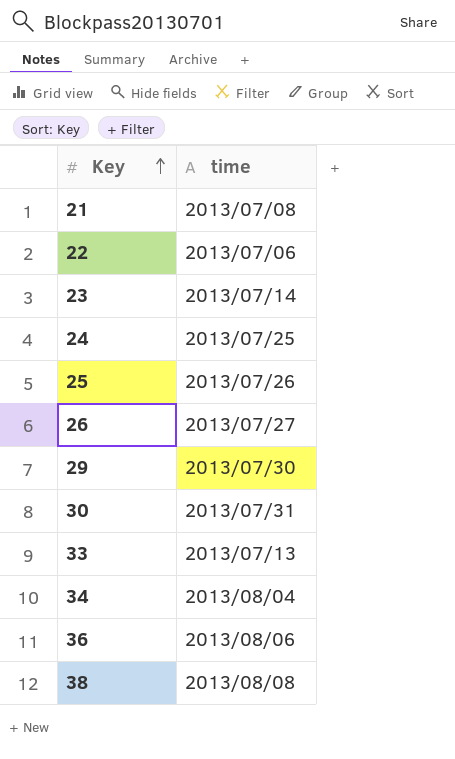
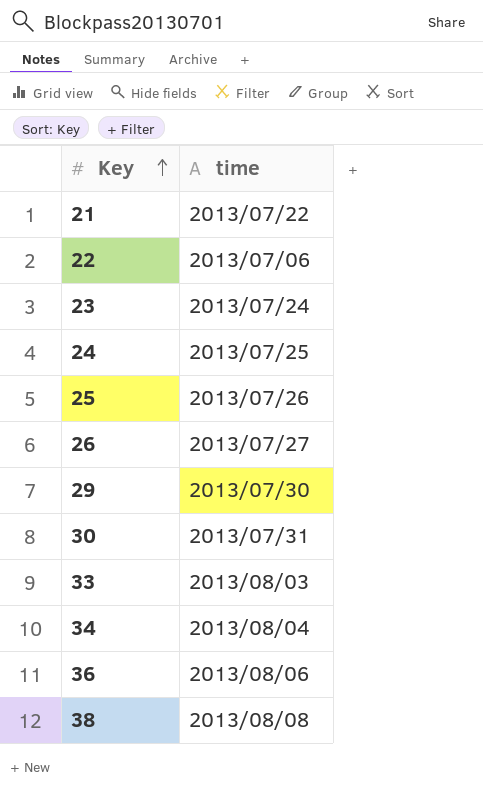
21 | time: 2013/07/08 -> 2013/07/22
23 | time: 2013/07/14 -> 2013/07/24
33 | time: 2013/07/13 -> 2013/08/03

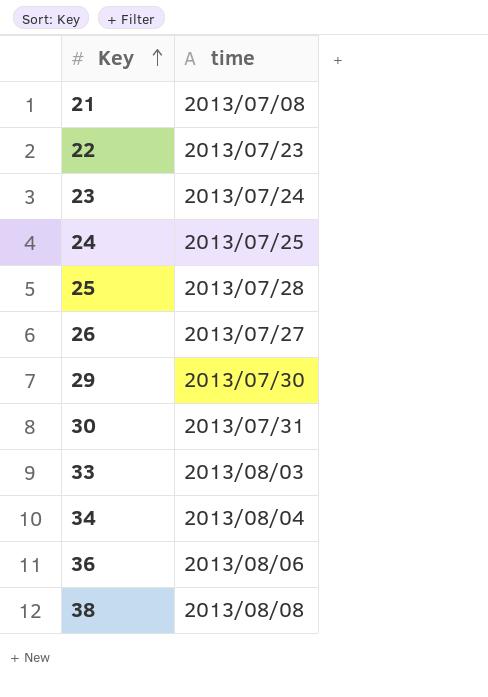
21 | time: 2013/07/22 -> 2013/07/08
22 | time: 2013/07/06 -> 2013/07/23
25 | time: 2013/07/26 -> 2013/07/28

